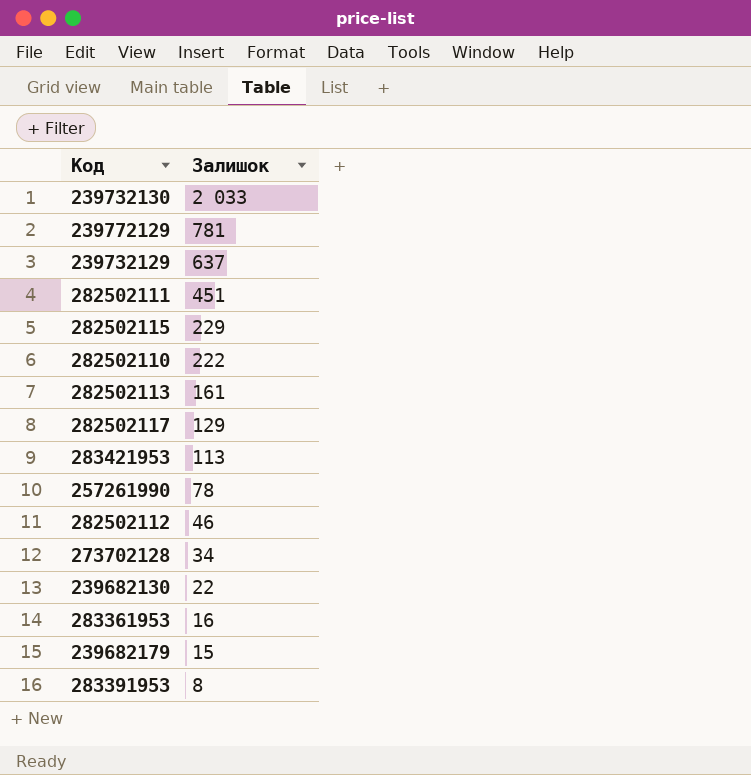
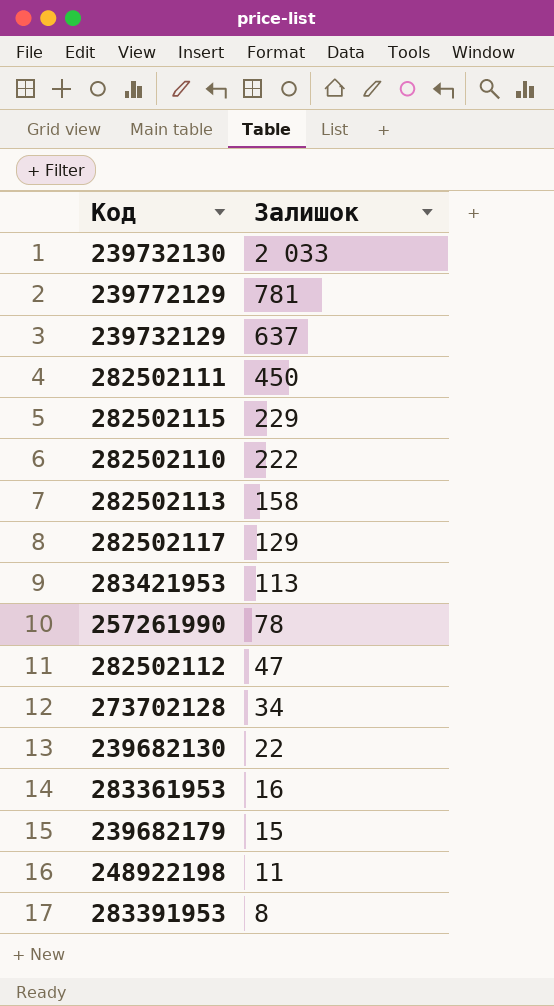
282502111 | Залишок: 451 -> 450
282502113 | Залишок: 161 -> 158
282502112 | Залишок: 46 -> 47
row 248922198: none -> 11

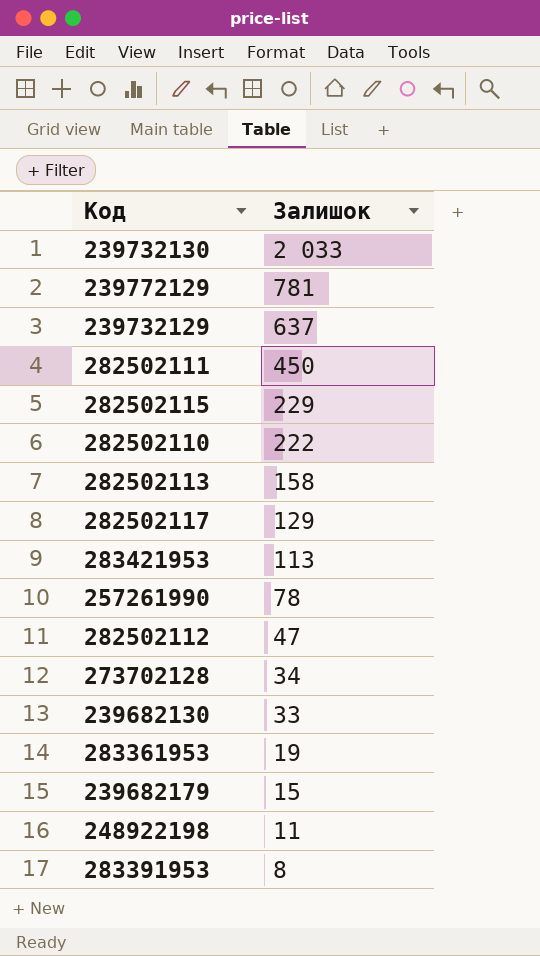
239682130 | Залишок: 22 -> 33
283361953 | Залишок: 16 -> 19

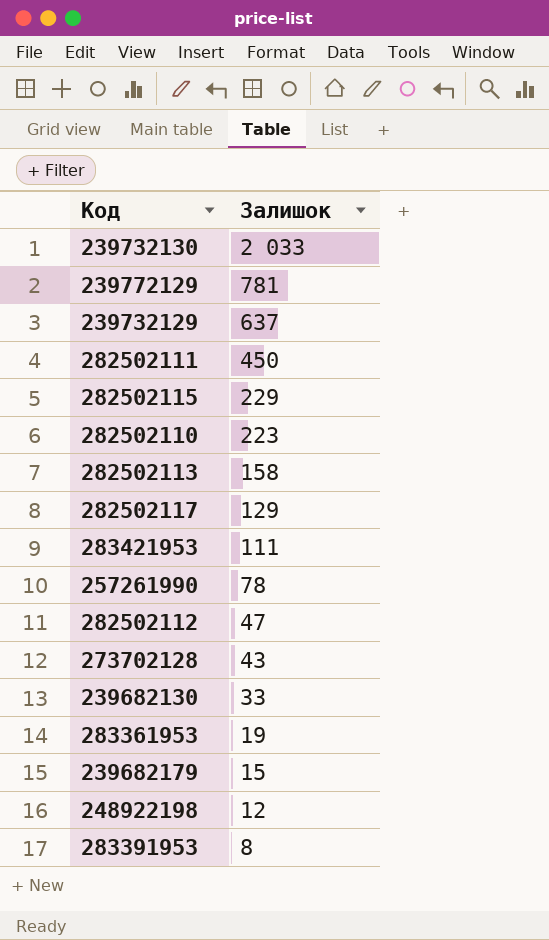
282502110 | Залишок: 222 -> 223
283421953 | Залишок: 113 -> 111
273702128 | Залишок: 34 -> 43
248922198 | Залишок: 11 -> 12

